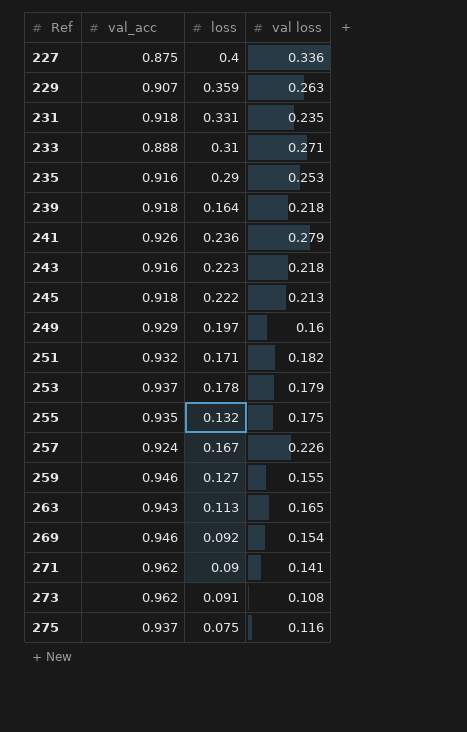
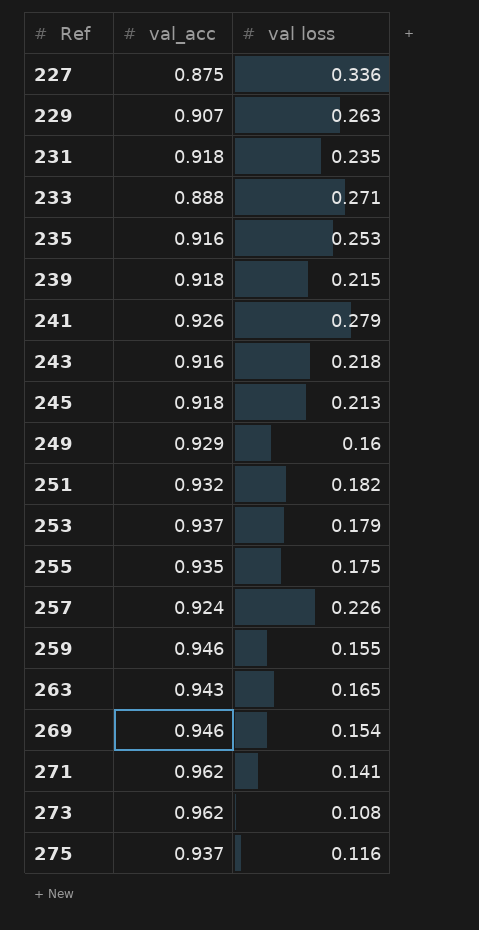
column loss | position: 3 -> none
239 | val loss: 0.218 -> 0.215

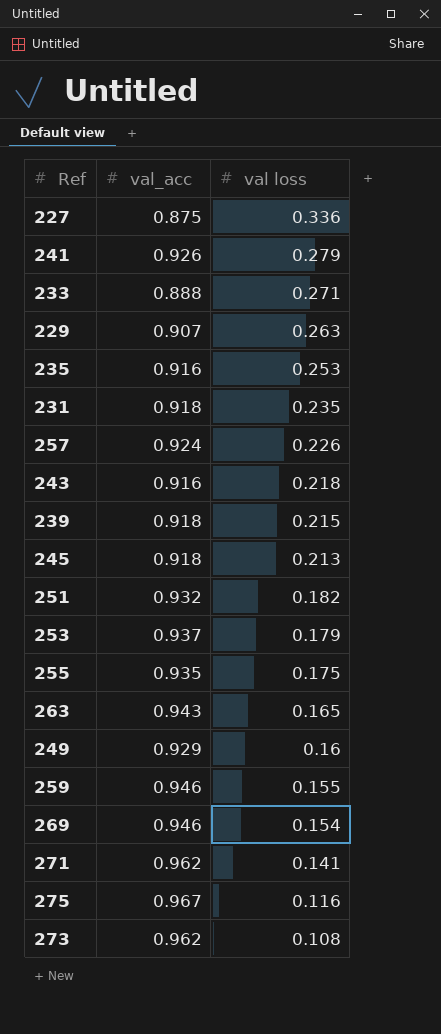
row order: Ref ascending -> val loss descending
275 | val_acc: 0.937 -> 0.967

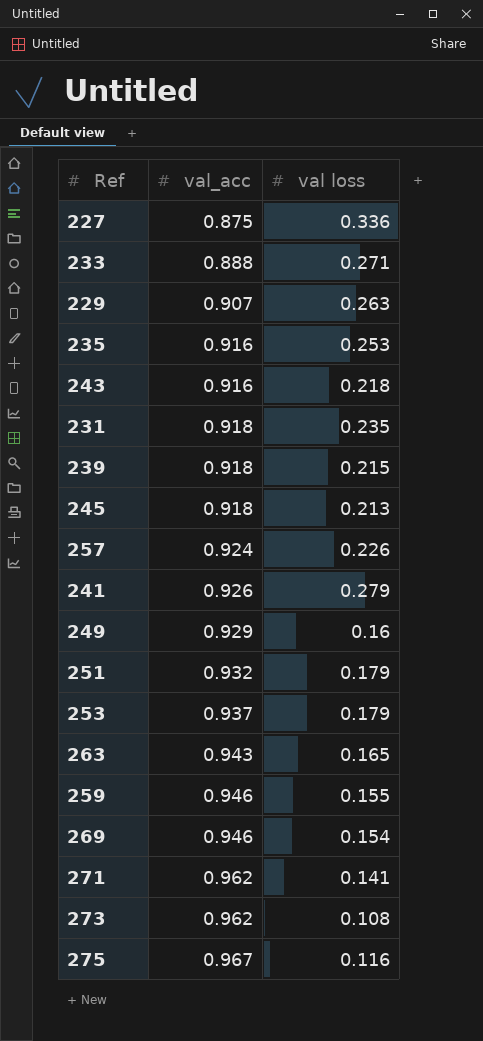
row order: val loss descending -> val_acc ascending
row 255: 0.935 | 0.175 -> none
251 | val loss: 0.182 -> 0.179

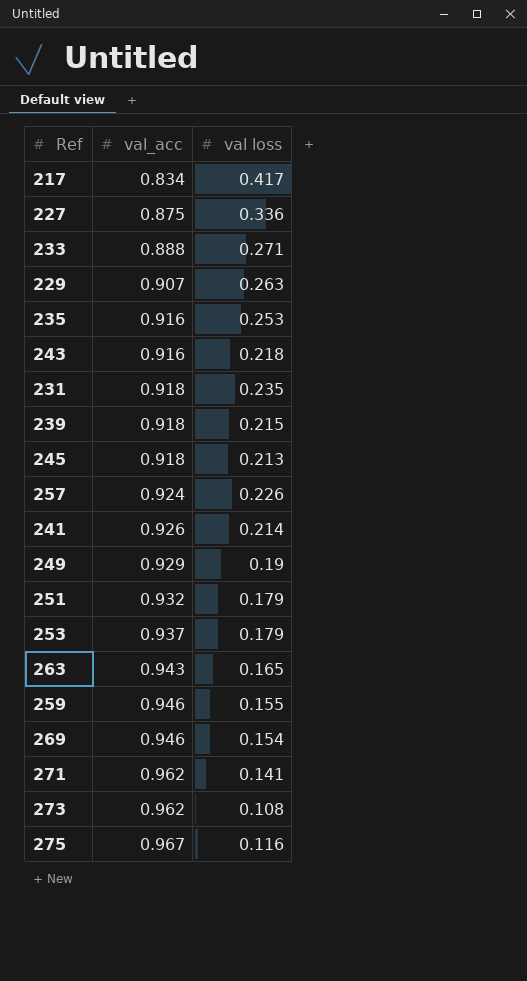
row 217: none -> 0.834 | 0.417
241 | val loss: 0.279 -> 0.214
249 | val loss: 0.16 -> 0.19

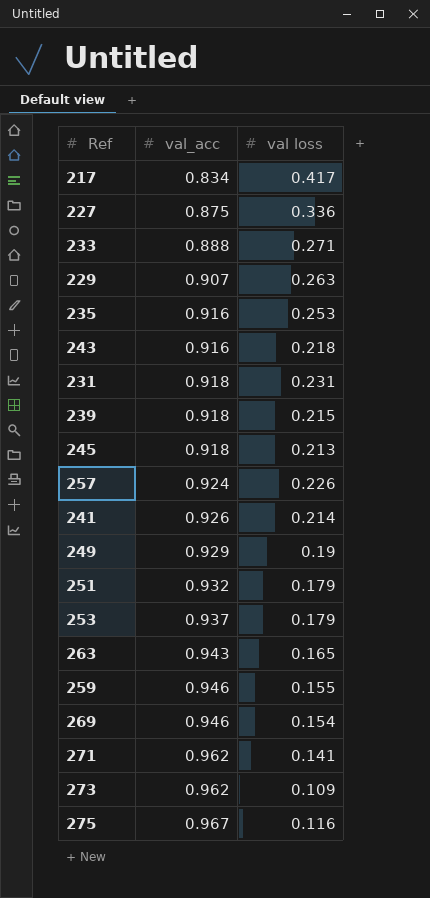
231 | val loss: 0.235 -> 0.231
273 | val loss: 0.108 -> 0.109

